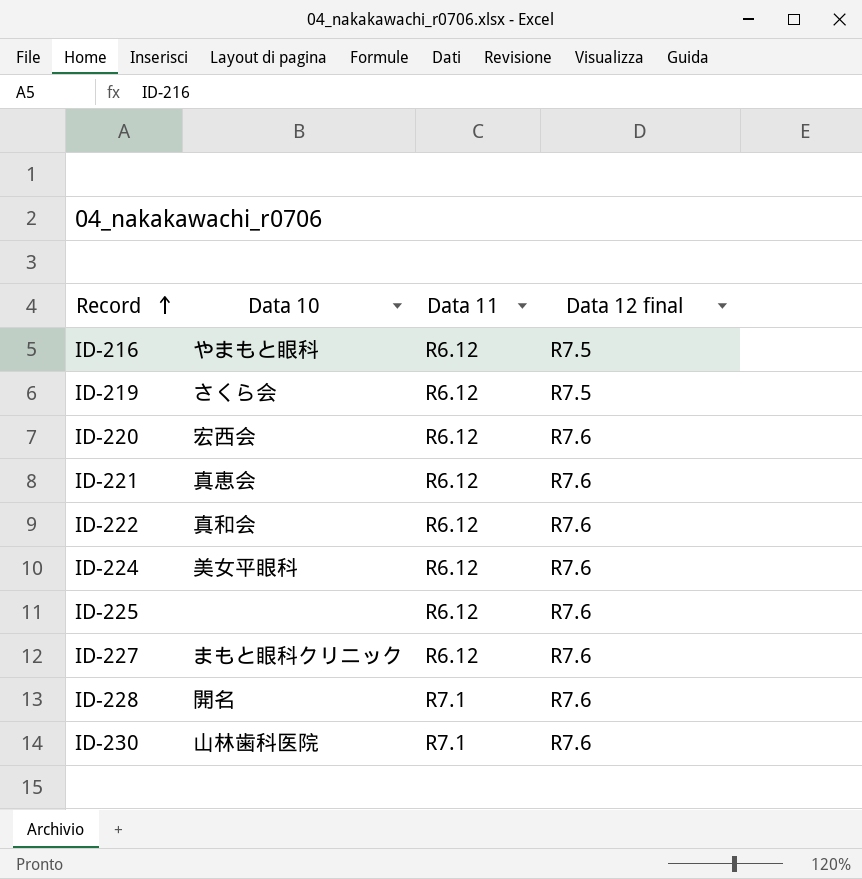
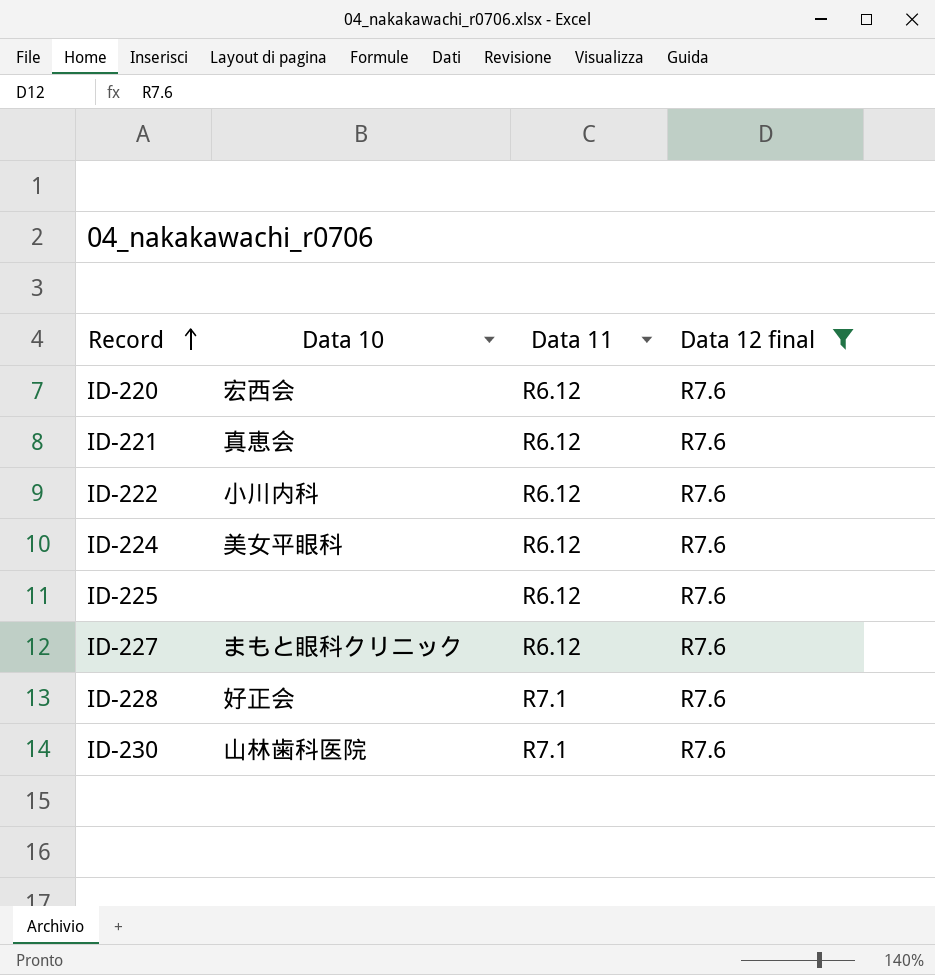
filter: none -> Data 12 final = R7.6
ID-222 | Data 10: 真和会 -> 小川内科
ID-228 | Data 10: 開名 -> 好正会

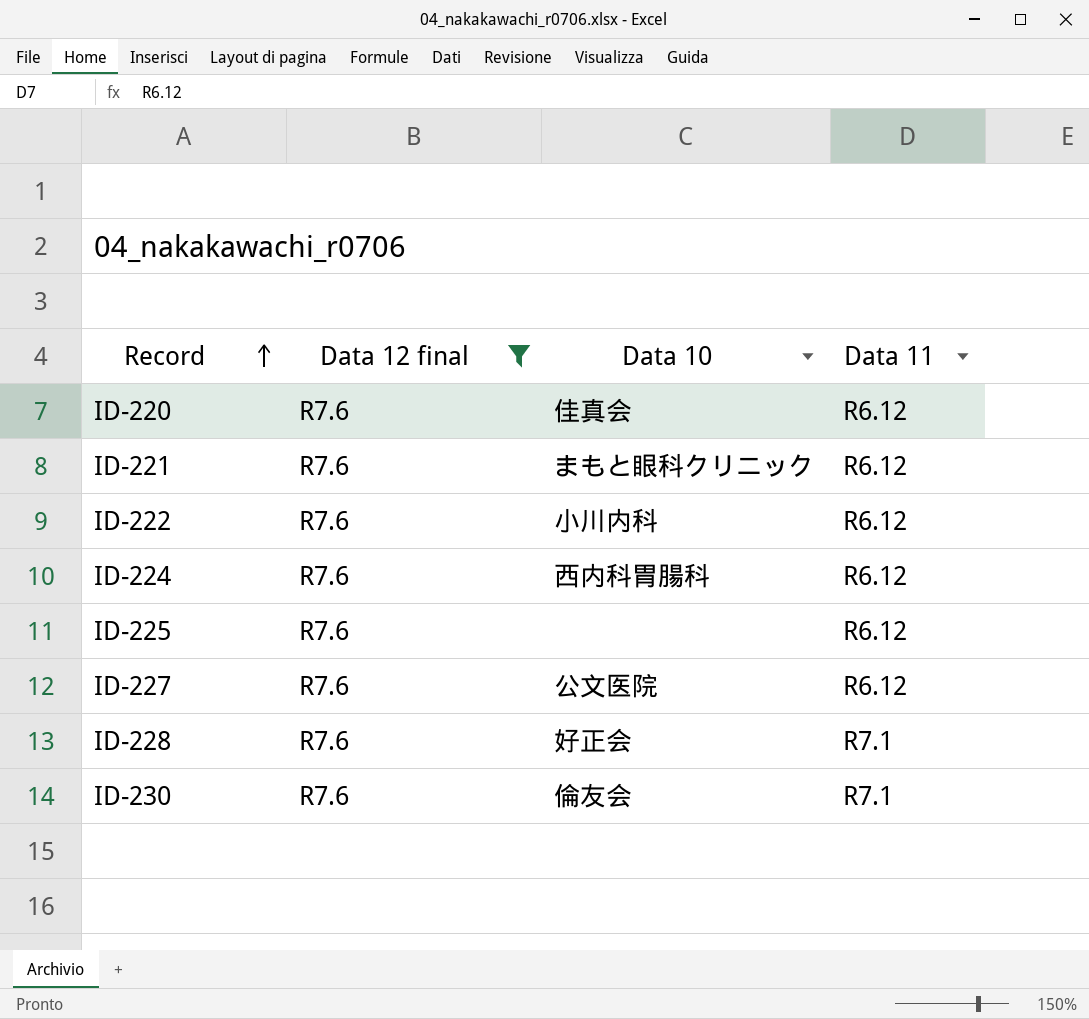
column Data 12 final | position: 4 -> 2
ID-220 | Data 10: 宏西会 -> 佳真会
ID-221 | Data 10: 真恵会 -> まもと眼科クリニック
ID-224 | Data 10: 美女平眼科 -> 西内科胃腸科
ID-227 | Data 10: まもと眼科クリニック -> 公文医院
ID-230 | Data 10: 山林歯科医院 -> 倫友会

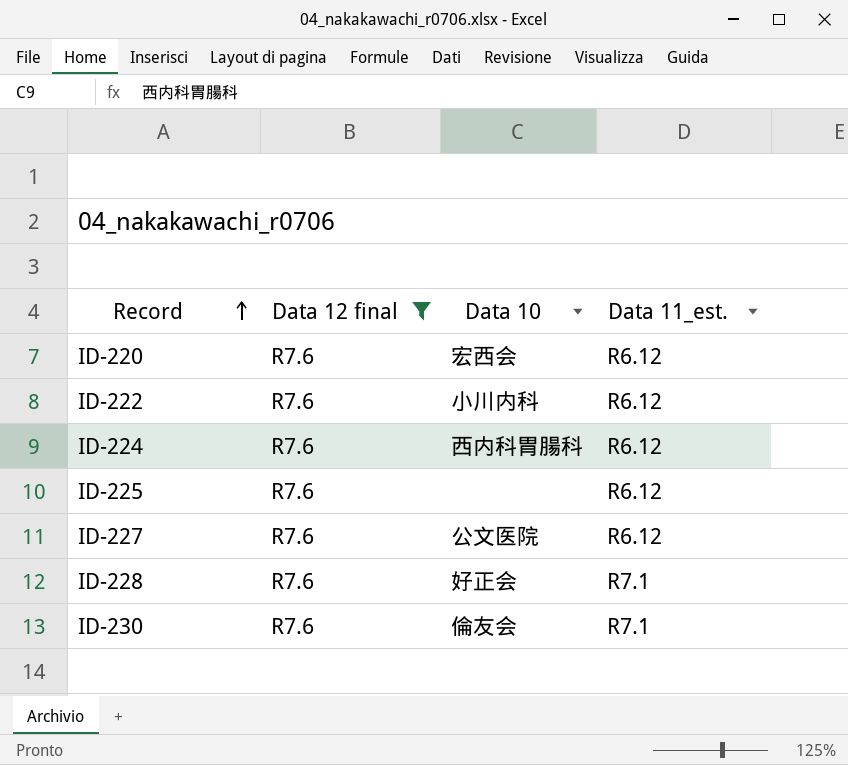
column name: Data 11 -> Data 11_est.
row ID-221: R7.6 | まもと眼科クリニック | R6.12 -> none
ID-220 | Data 10: 佳真会 -> 宏西会

